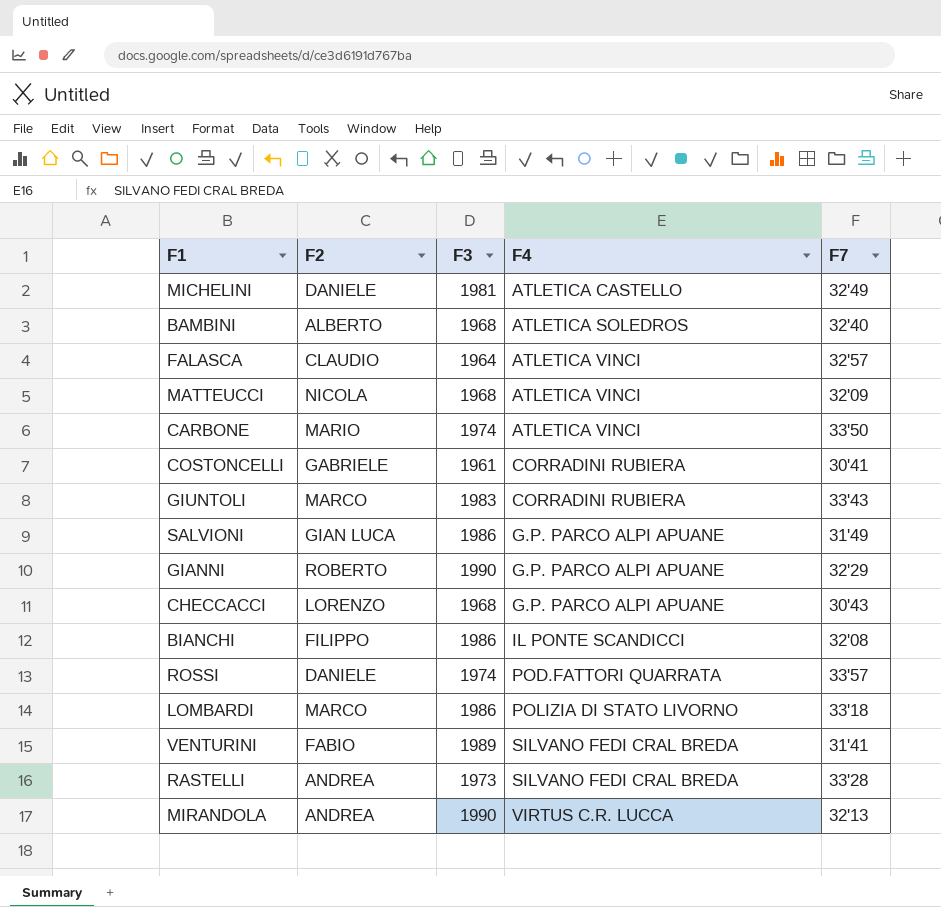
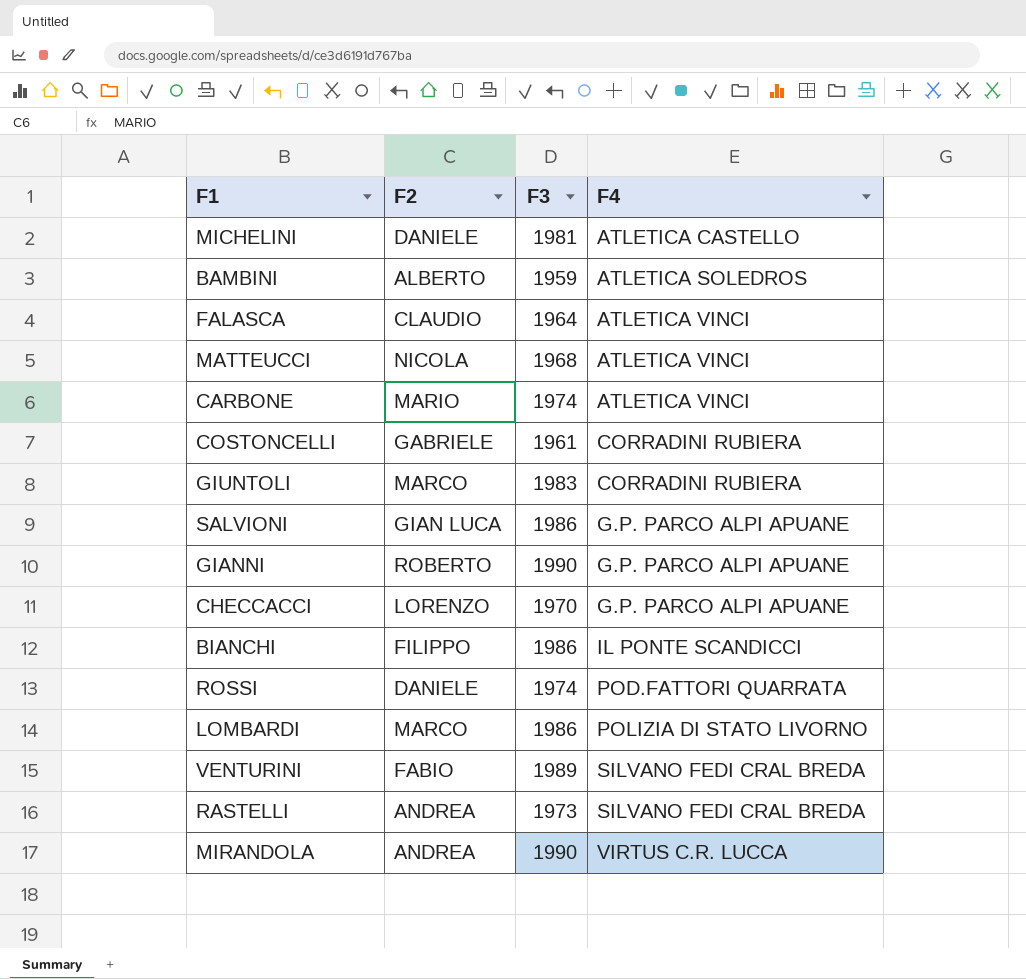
column F7 | position: 5 -> none
BAMBINI | F3: 1968 -> 1959
CHECCACCI | F3: 1968 -> 1970

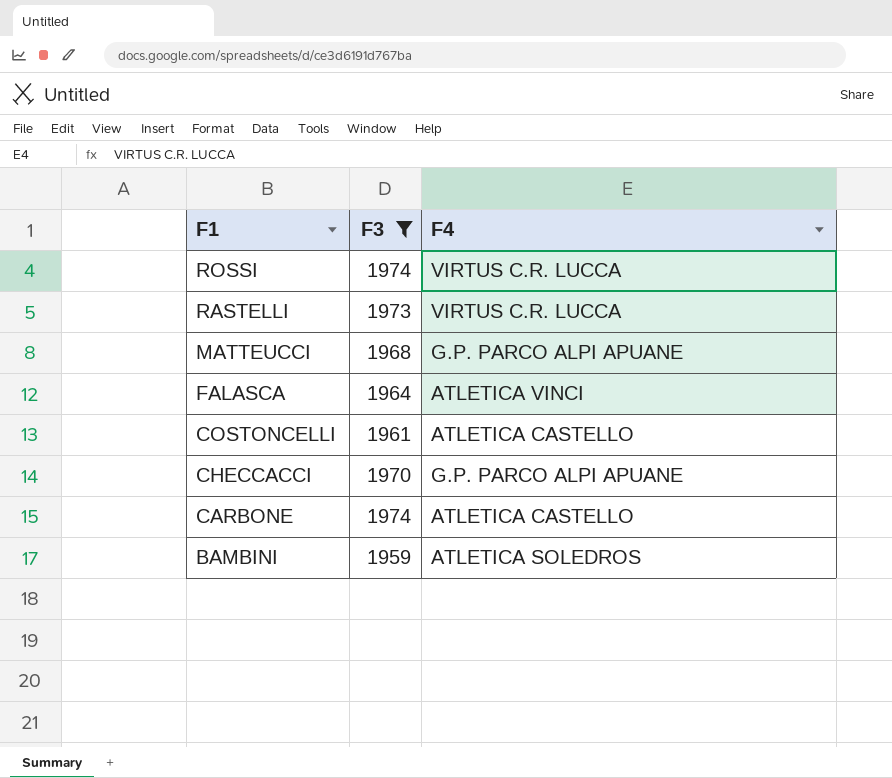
filter: none -> F3 <= 1974
row order: F4 ascending -> F1 descending
column F2 | position: 2 -> none
ROSSI | F4: POD.FATTORI QUARRATA -> VIRTUS C.R. LUCCA
RASTELLI | F4: SILVANO FEDI CRAL BREDA -> VIRTUS C.R. LUCCA
MATTEUCCI | F4: ATLETICA VINCI -> G.P. PARCO ALPI APUANE
COSTONCELLI | F4: CORRADINI RUBIERA -> ATLETICA CASTELLO
CARBONE | F4: ATLETICA VINCI -> ATLETICA CASTELLO

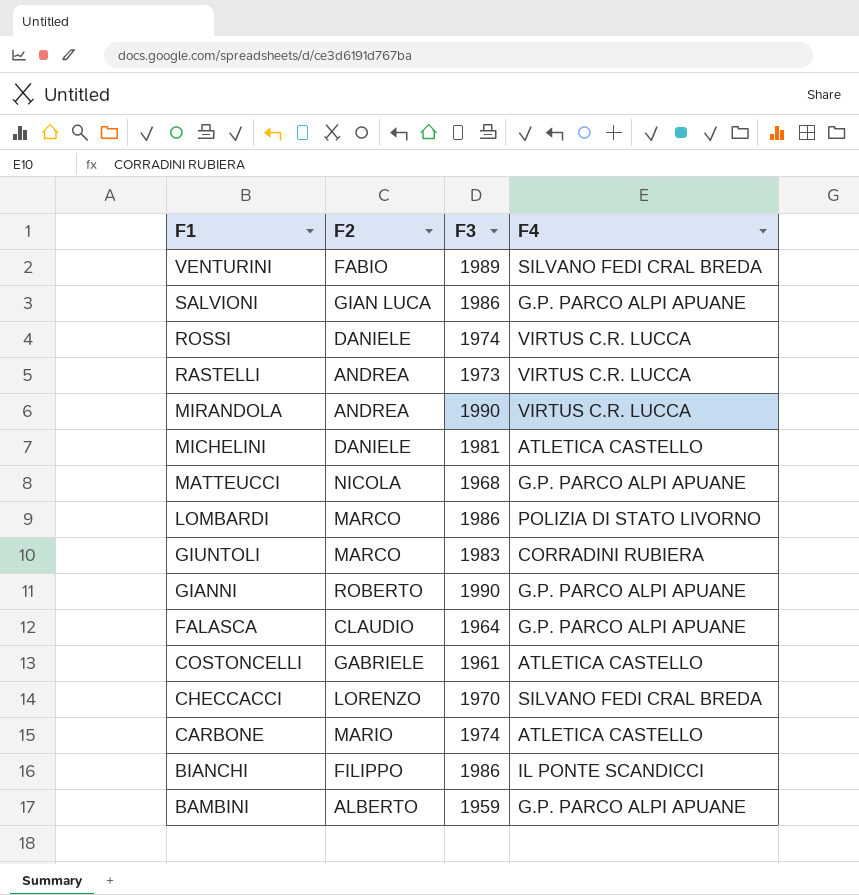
filter: F3 <= 1974 -> none
column F2 | position: none -> 2
FALASCA | F4: ATLETICA VINCI -> G.P. PARCO ALPI APUANE
CHECCACCI | F4: G.P. PARCO ALPI APUANE -> SILVANO FEDI CRAL BREDA
BAMBINI | F4: ATLETICA SOLEDROS -> G.P. PARCO ALPI APUANE

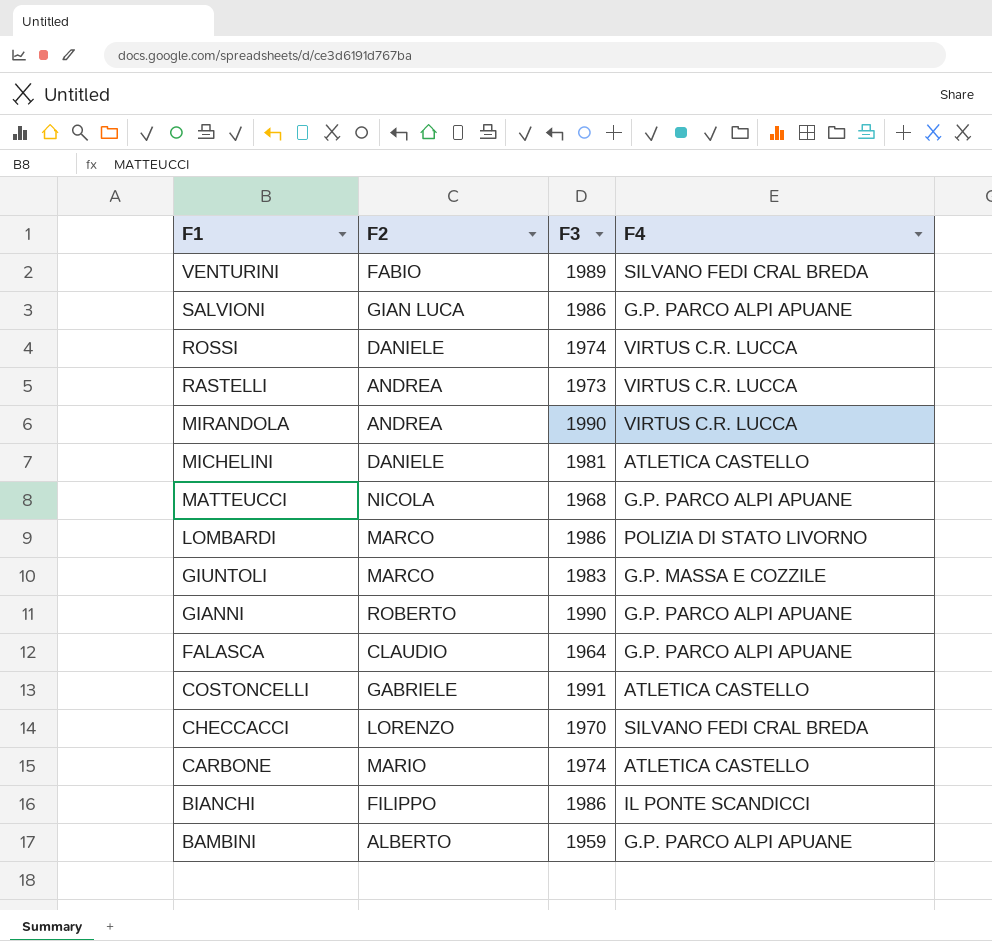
GIUNTOLI | F4: CORRADINI RUBIERA -> G.P. MASSA E COZZILE
COSTONCELLI | F3: 1961 -> 1991

